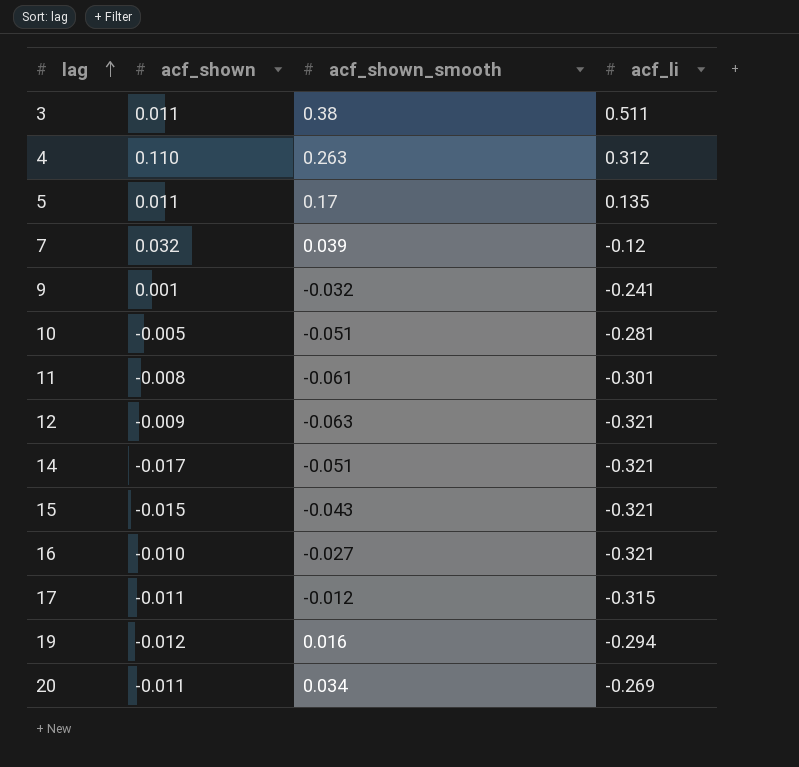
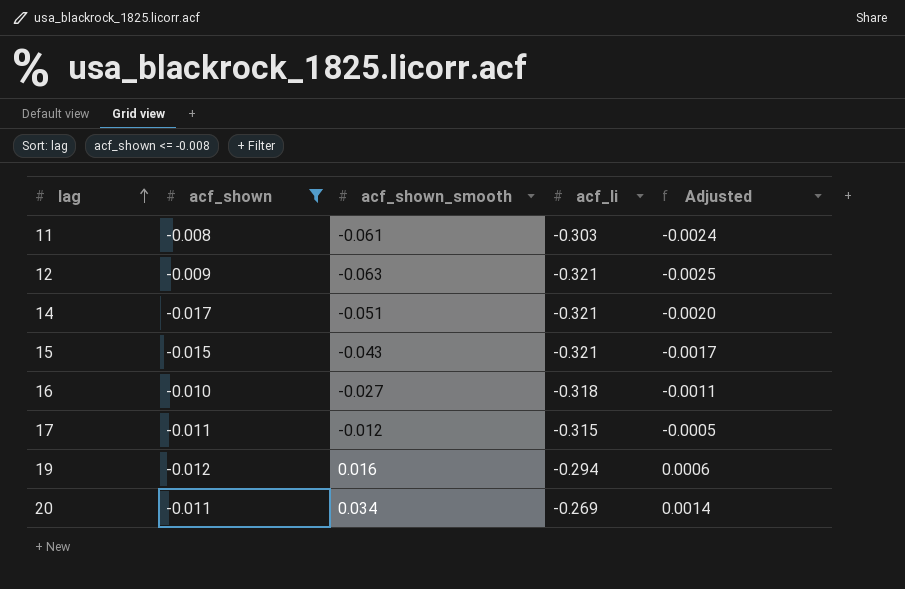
filter: none -> acf_shown <= -0.008
column Adjusted | formula: none -> [acf_shown_smooth] * 0.04
11 | acf_li: -0.301 -> -0.303
16 | acf_li: -0.321 -> -0.318

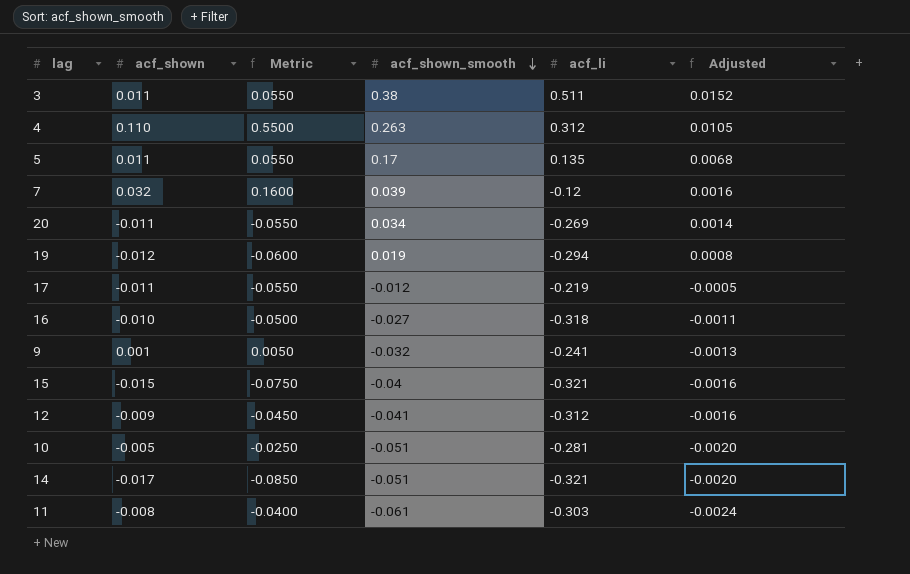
filter: acf_shown <= -0.008 -> none
row order: lag ascending -> acf_shown_smooth descending
column Metric | formula: none -> [acf_shown] * 5
19 | acf_shown_smooth: 0.016 -> 0.019
19 | Adjusted: 0.0006 -> 0.0008
17 | acf_li: -0.315 -> -0.219
15 | acf_shown_smooth: -0.043 -> -0.04
15 | Adjusted: -0.0017 -> -0.0016
12 | acf_shown_smooth: -0.063 -> -0.041
12 | acf_li: -0.321 -> -0.312
12 | Adjusted: -0.0025 -> -0.0016

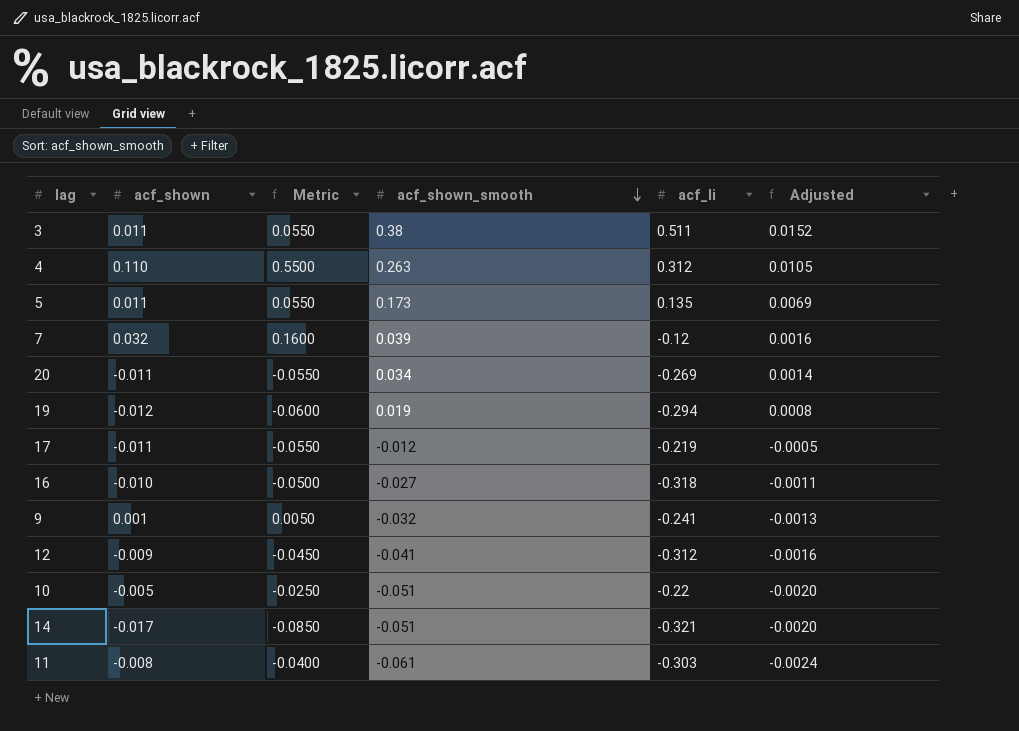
row 15: -0.015 | -0.0750 | -0.04 | -0.321 | -0.0016 -> none
5 | acf_shown_smooth: 0.17 -> 0.173
5 | Adjusted: 0.0068 -> 0.0069
10 | acf_li: -0.281 -> -0.22

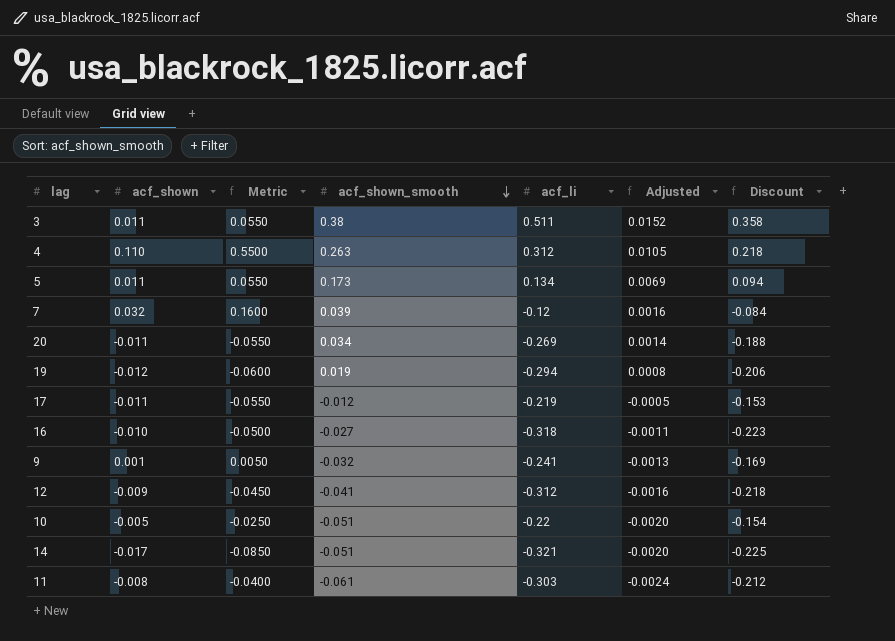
column Discount | formula: none -> [acf_li] * 0.7
5 | acf_li: 0.135 -> 0.134

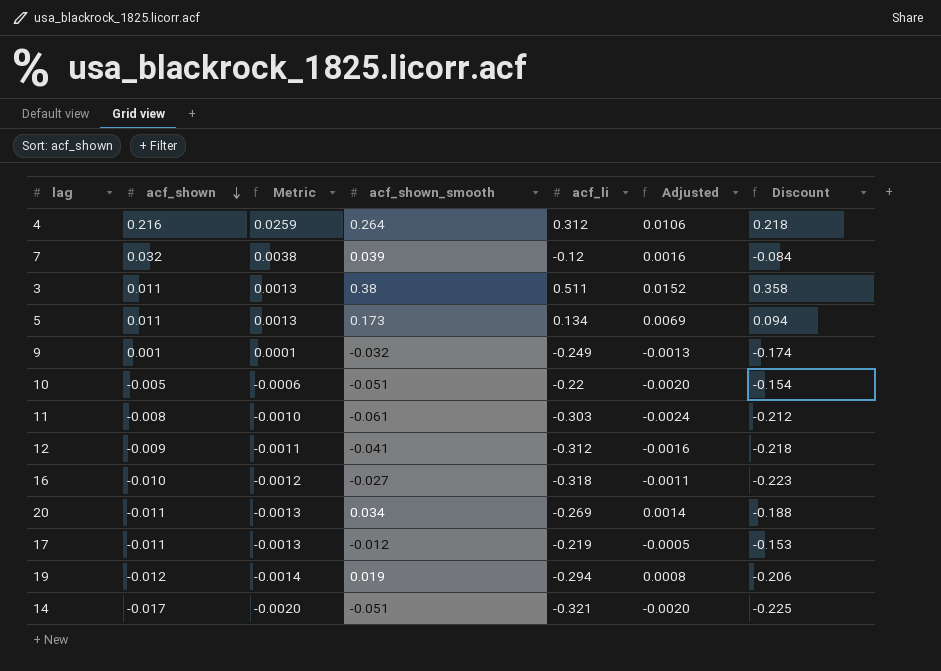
row order: acf_shown_smooth descending -> acf_shown descending
column Metric | formula: [acf_shown] * 5 -> [acf_shown] * 0.12
4 | acf_shown: 0.110 -> 0.216
4 | acf_shown_smooth: 0.263 -> 0.264
4 | Adjusted: 0.0105 -> 0.0106
9 | acf_li: -0.241 -> -0.249
9 | Discount: -0.169 -> -0.174

